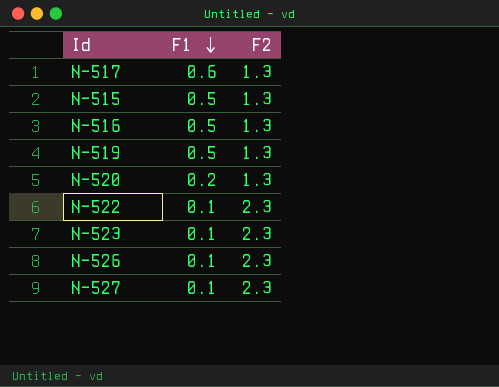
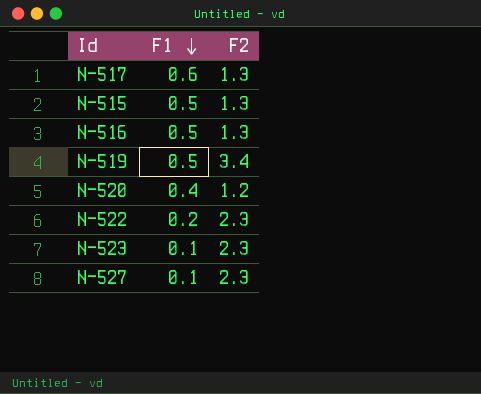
row N-526: 0.1 | 2.3 -> none
N-519 | F2: 1.3 -> 3.4
N-520 | F1: 0.2 -> 0.4
N-520 | F2: 1.3 -> 1.2
N-522 | F1: 0.1 -> 0.2

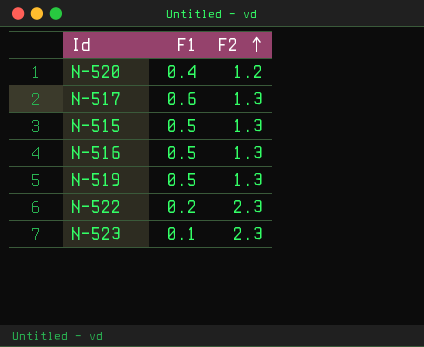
row order: F1 descending -> F2 ascending
row N-527: 0.1 | 2.3 -> none
N-519 | F2: 3.4 -> 1.3

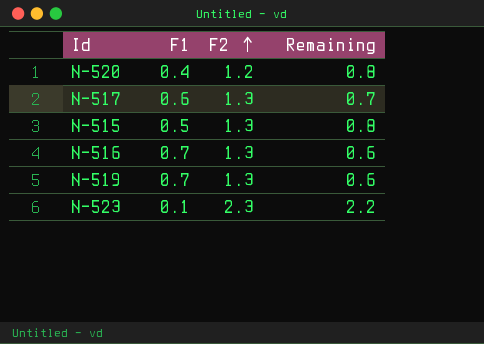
column Remaining | formula: none -> [F2] - [F1]
row N-522: 0.2 | 2.3 -> none
N-516 | F1: 0.5 -> 0.7
N-519 | F1: 0.5 -> 0.7

